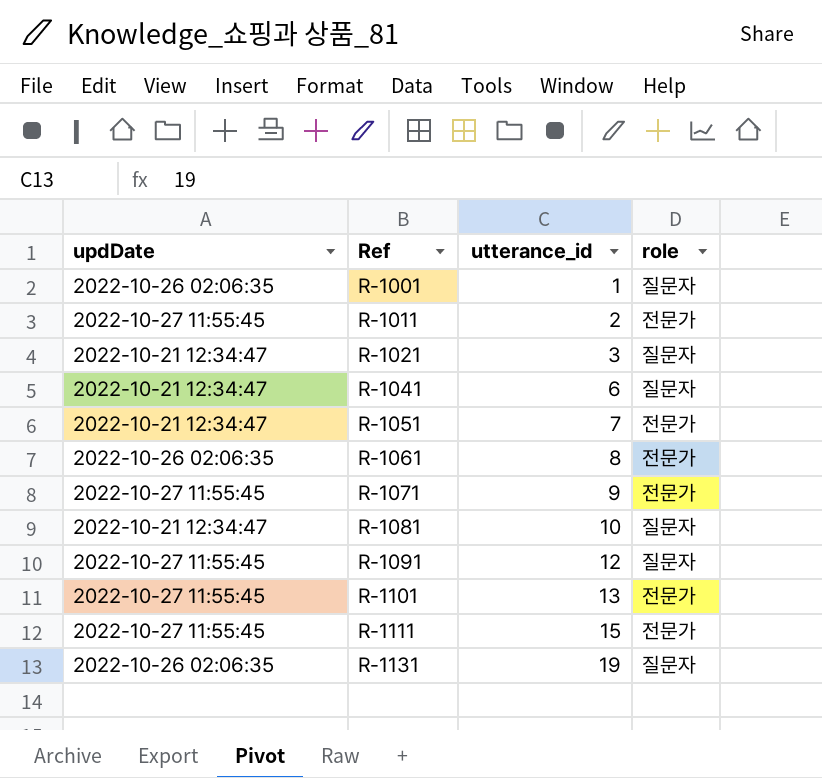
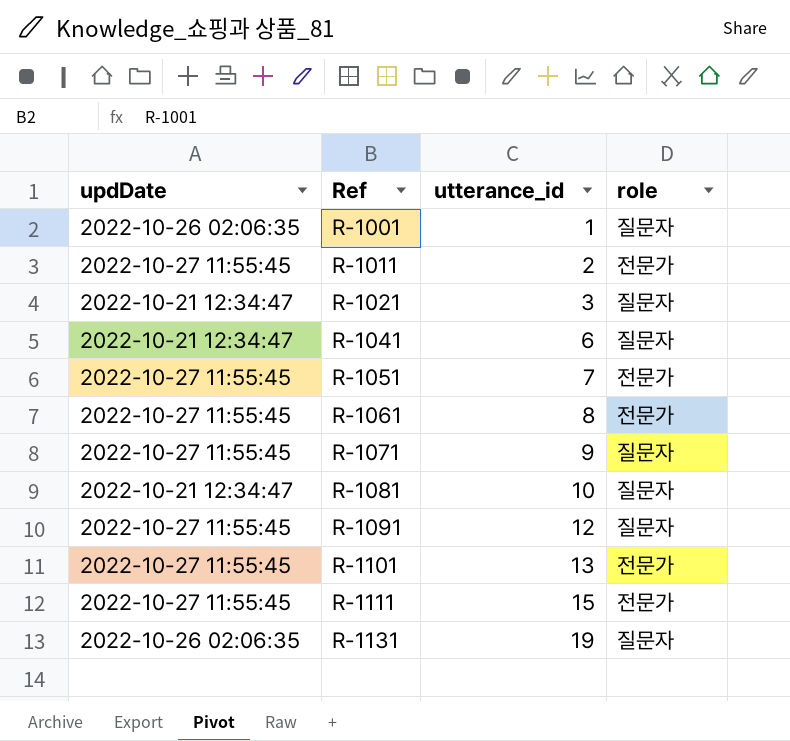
R-1051 | updDate: 2022-10-21 12:34:47 -> 2022-10-27 11:55:45
R-1061 | updDate: 2022-10-26 02:06:35 -> 2022-10-27 11:55:45
R-1071 | role: 전문가 -> 질문자

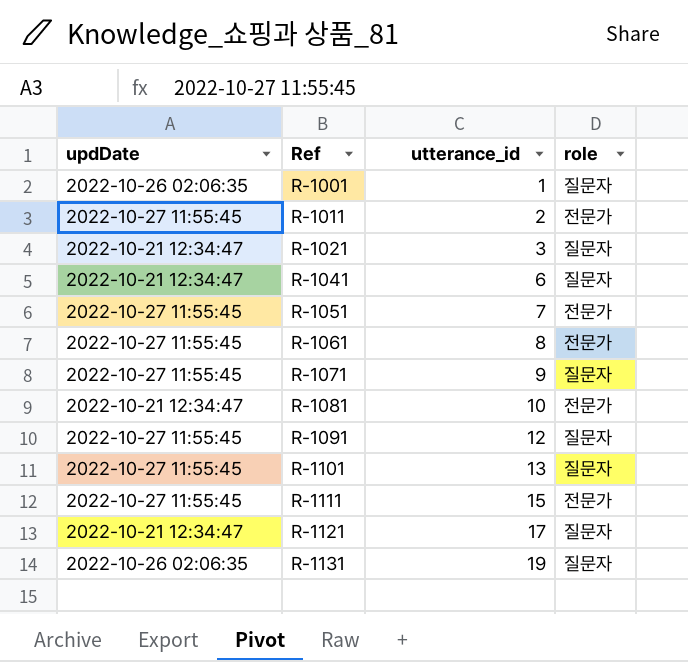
R-1081 | role: 질문자 -> 전문가
R-1101 | role: 전문가 -> 질문자
row R-1121: none -> 2022-10-21 12:34:47 | 17 | 질문자

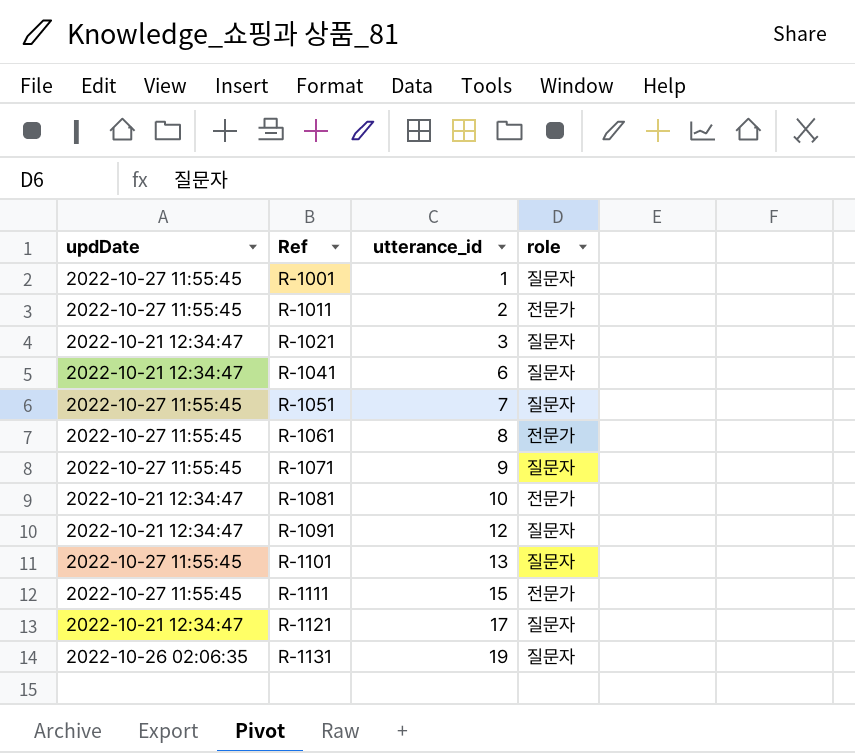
R-1001 | updDate: 2022-10-26 02:06:35 -> 2022-10-27 11:55:45
R-1051 | role: 전문가 -> 질문자
R-1091 | updDate: 2022-10-27 11:55:45 -> 2022-10-21 12:34:47

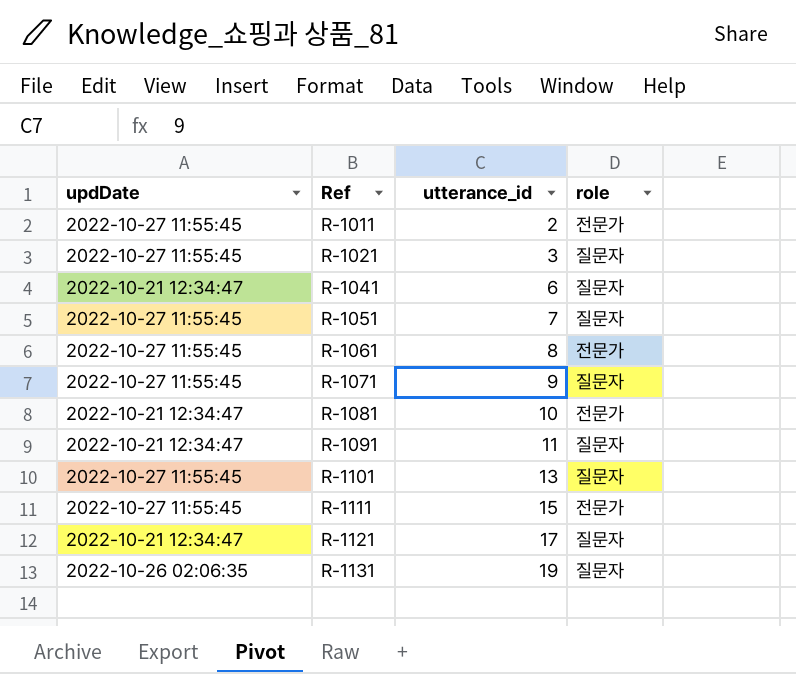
row R-1001: 2022-10-27 11:55:45 | 1 | 질문자 -> none
R-1021 | updDate: 2022-10-21 12:34:47 -> 2022-10-27 11:55:45
R-1091 | utterance_id: 12 -> 11

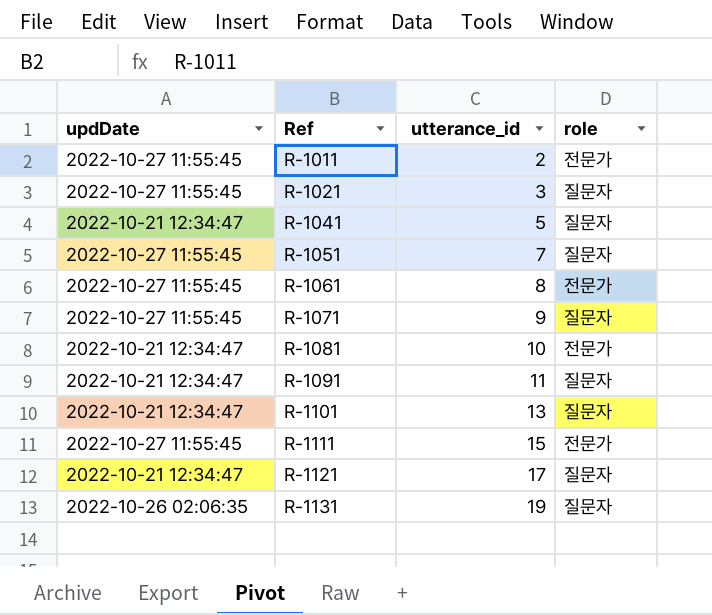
R-1041 | utterance_id: 6 -> 5
R-1101 | updDate: 2022-10-27 11:55:45 -> 2022-10-21 12:34:47

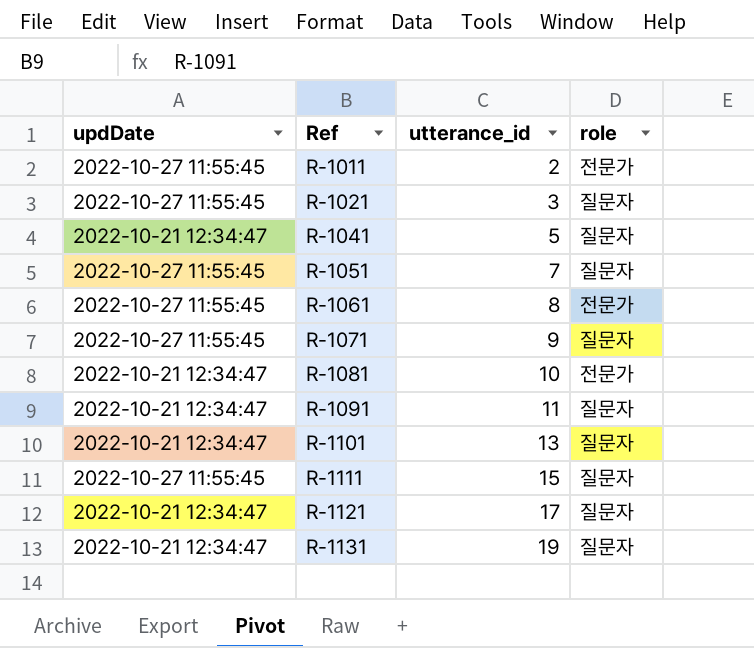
R-1111 | role: 전문가 -> 질문자
R-1131 | updDate: 2022-10-26 02:06:35 -> 2022-10-21 12:34:47

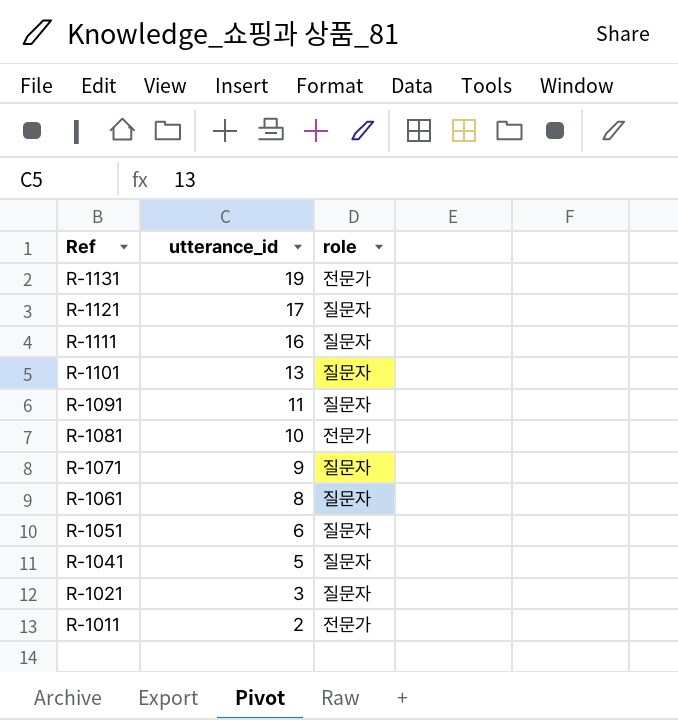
row order: Ref ascending -> Ref descending
column updDate | position: 1 -> none
R-1131 | role: 질문자 -> 전문가
R-1111 | utterance_id: 15 -> 16
R-1061 | role: 전문가 -> 질문자
R-1051 | utterance_id: 7 -> 6

